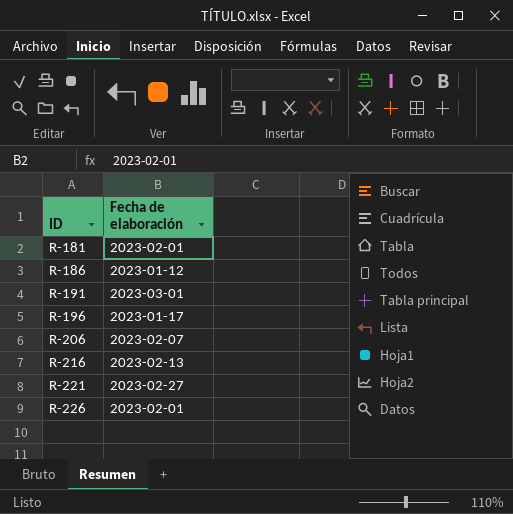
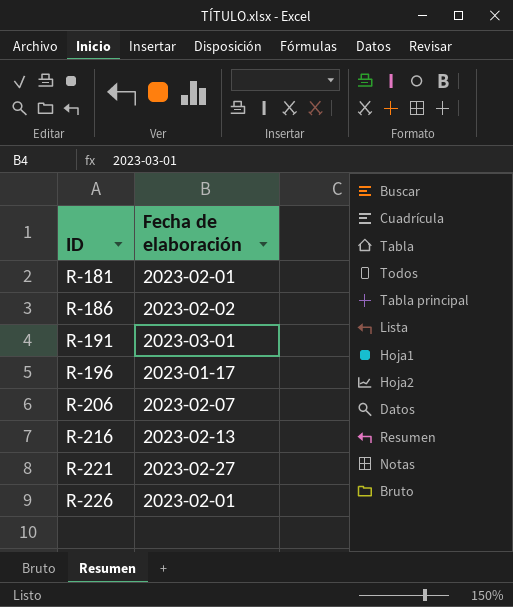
R-186 | Fecha de elaboración: 2023-01-12 -> 2023-02-02

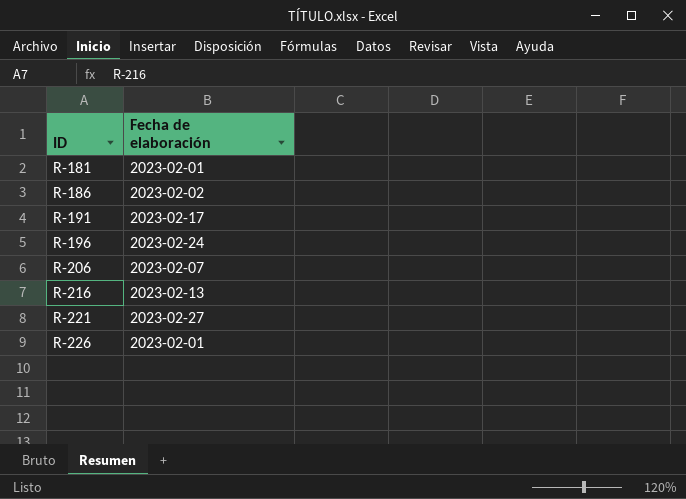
R-191 | Fecha de elaboración: 2023-03-01 -> 2023-02-17
R-196 | Fecha de elaboración: 2023-01-17 -> 2023-02-24

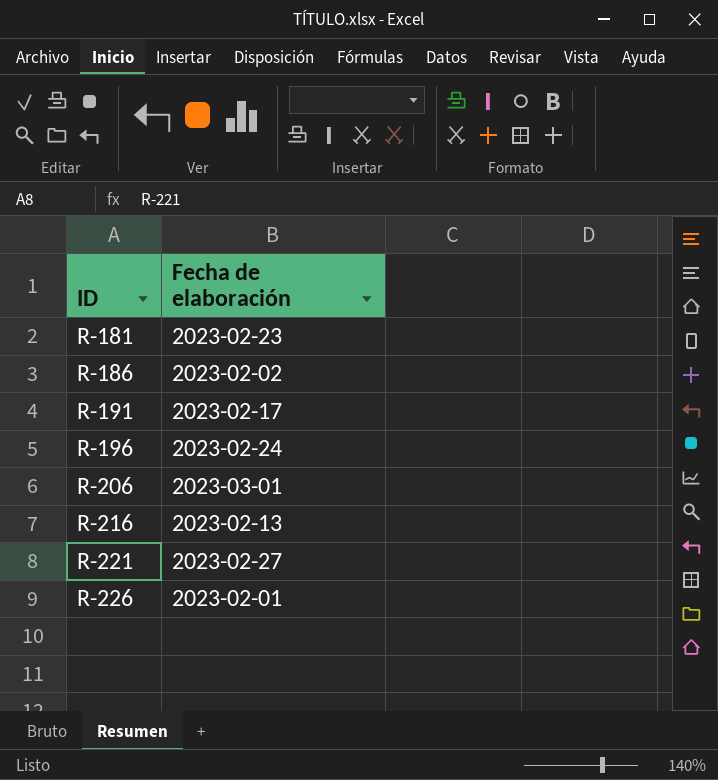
R-181 | Fecha de elaboración: 2023-02-01 -> 2023-02-23
R-206 | Fecha de elaboración: 2023-02-07 -> 2023-03-01

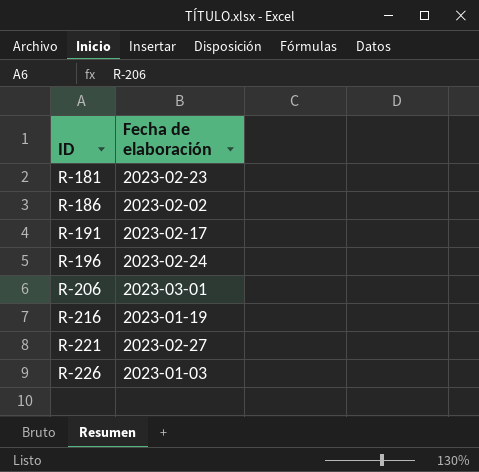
R-216 | Fecha de elaboración: 2023-02-13 -> 2023-01-19
R-226 | Fecha de elaboración: 2023-02-01 -> 2023-01-03

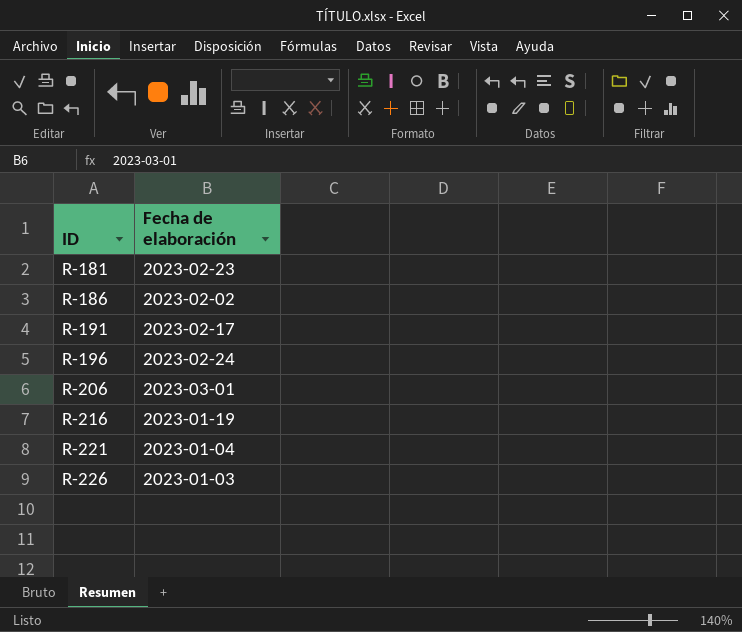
R-221 | Fecha de elaboración: 2023-02-27 -> 2023-01-04

